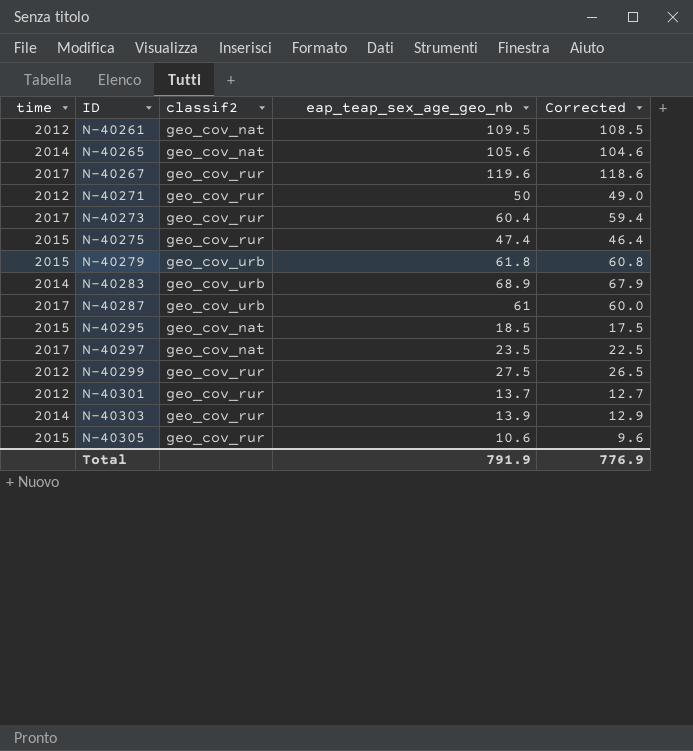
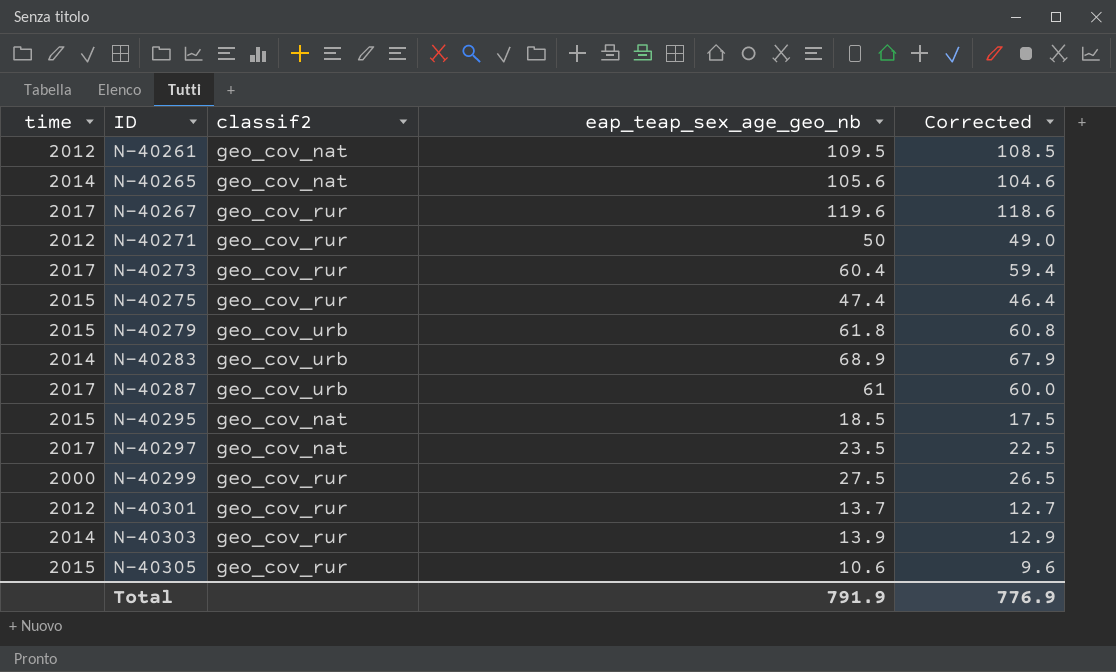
N-40299 | time: 2012 -> 2000

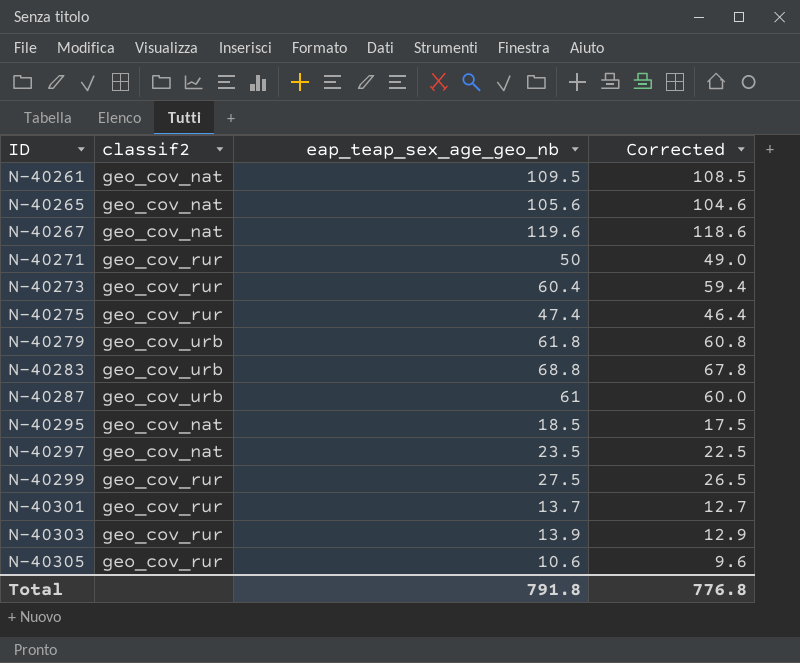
column time | position: 1 -> none
N-40267 | classif2: geo_cov_rur -> geo_cov_nat
N-40283 | eap_teap_sex_age_geo_nb: 68.9 -> 68.8
N-40283 | Corrected: 67.9 -> 67.8
Total | eap_teap_sex_age_geo_nb: 791.9 -> 791.8
Total | Corrected: 776.9 -> 776.8

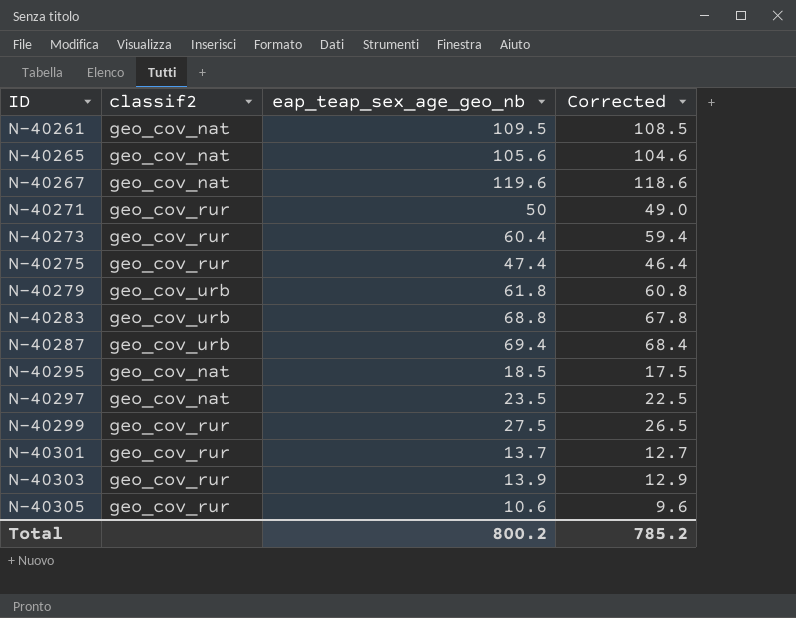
N-40287 | eap_teap_sex_age_geo_nb: 61 -> 69.4
N-40287 | Corrected: 60.0 -> 68.4
Total | eap_teap_sex_age_geo_nb: 791.8 -> 800.2
Total | Corrected: 776.8 -> 785.2

